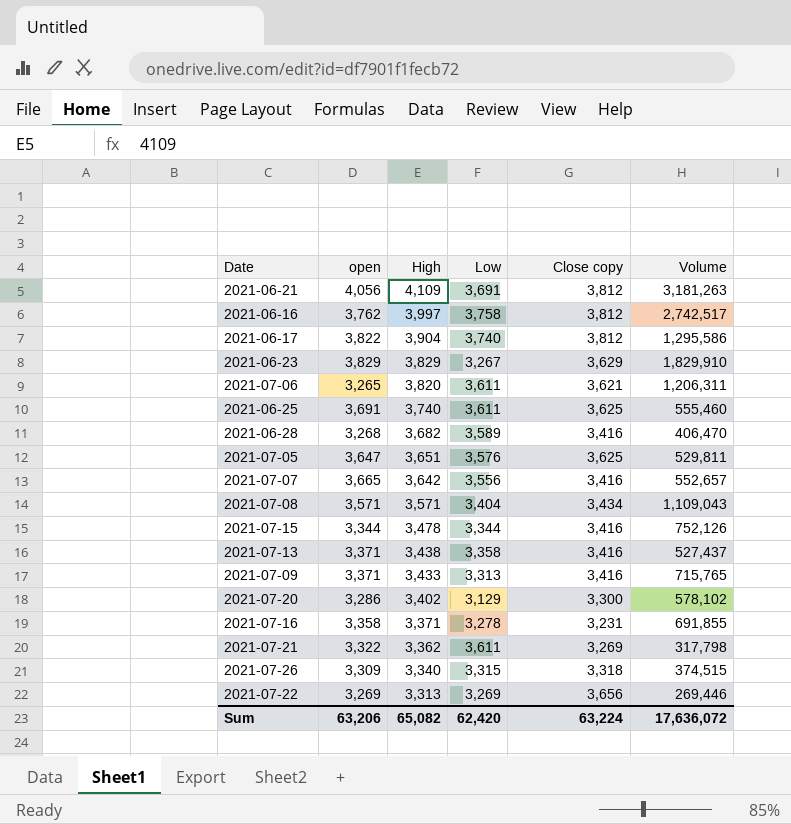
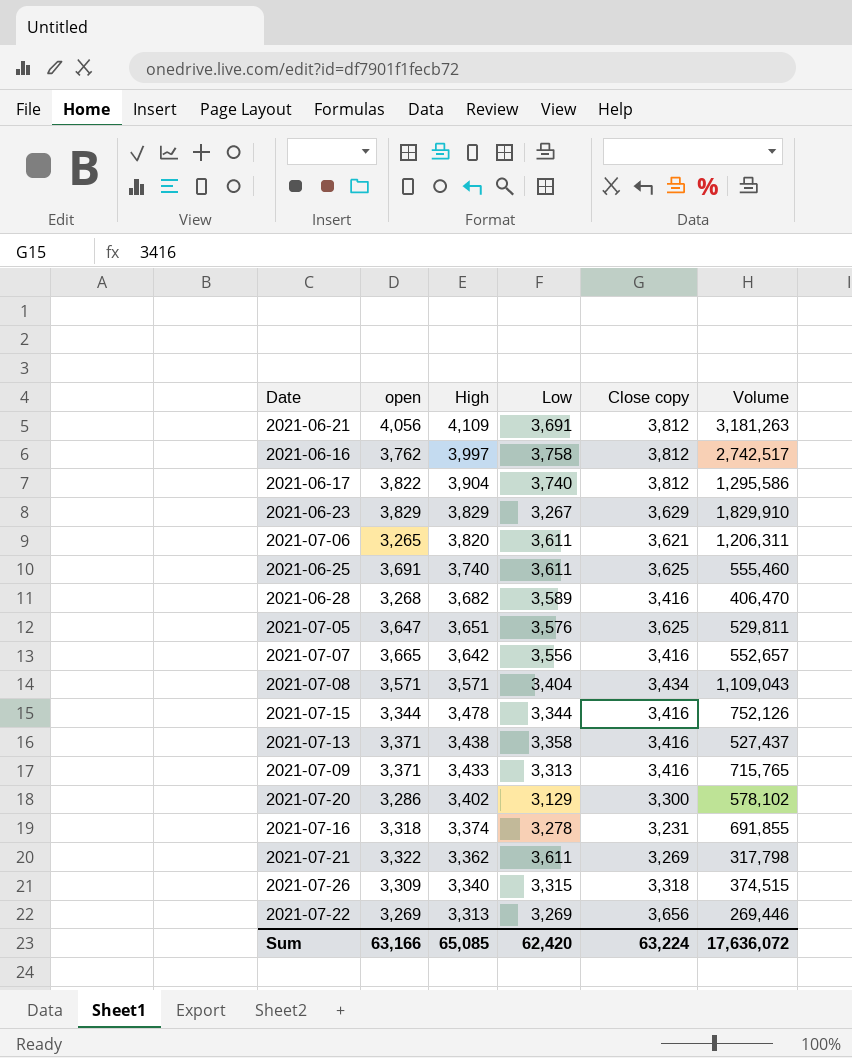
2021-07-16 | open: 3,358 -> 3,318
2021-07-16 | High: 3,371 -> 3,374
Sum | open: 63,206 -> 63,166
Sum | High: 65,082 -> 65,085

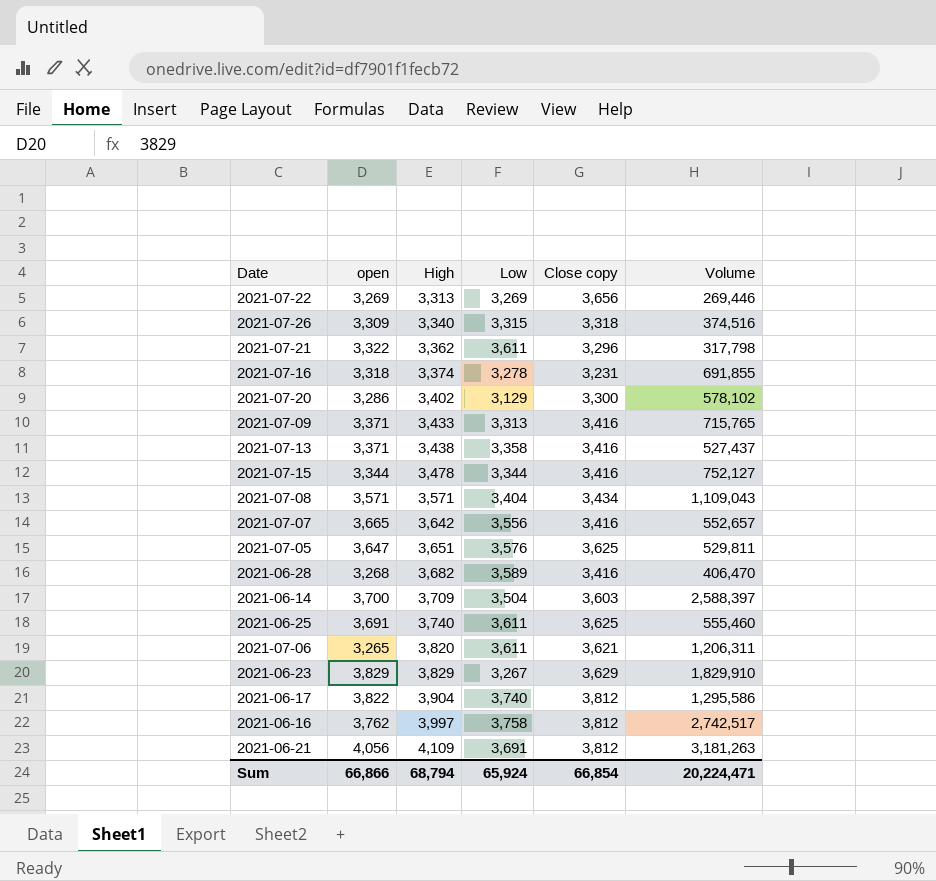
row order: High descending -> High ascending
2021-07-26 | Volume: 374,515 -> 374,516
2021-07-21 | Close copy: 3,269 -> 3,296
2021-07-15 | Volume: 752,126 -> 752,127
row 2021-06-14: none -> 3,700 | 3,709 | 3,504 | 3,603 | 2,588,397
Sum | open: 63,166 -> 66,866
Sum | High: 65,085 -> 68,794
Sum | Low: 62,420 -> 65,924
Sum | Close copy: 63,224 -> 66,854
Sum | Volume: 17,636,072 -> 20,224,471

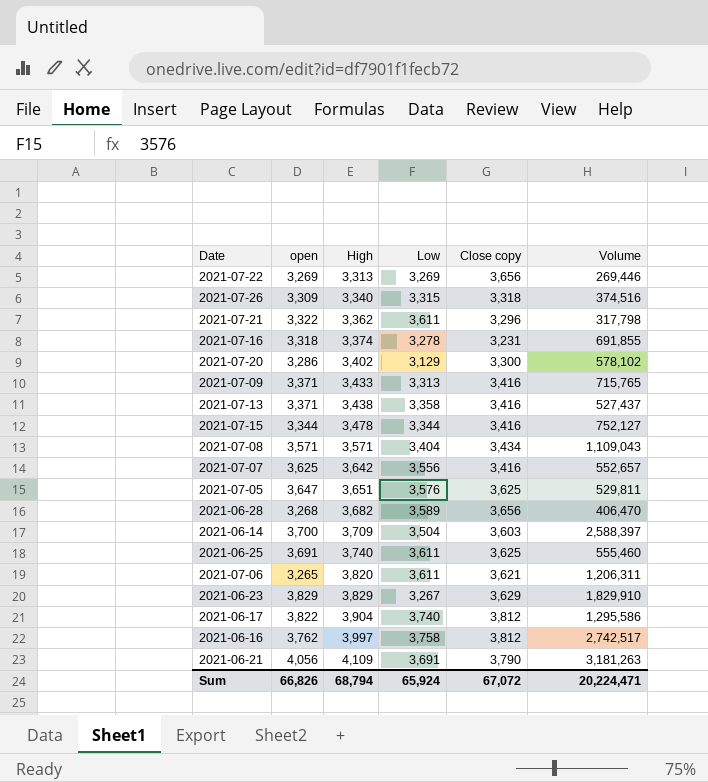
2021-07-07 | open: 3,665 -> 3,625
2021-06-28 | Close copy: 3,416 -> 3,656
2021-06-21 | Close copy: 3,812 -> 3,790
Sum | open: 66,866 -> 66,826
Sum | Close copy: 66,854 -> 67,072

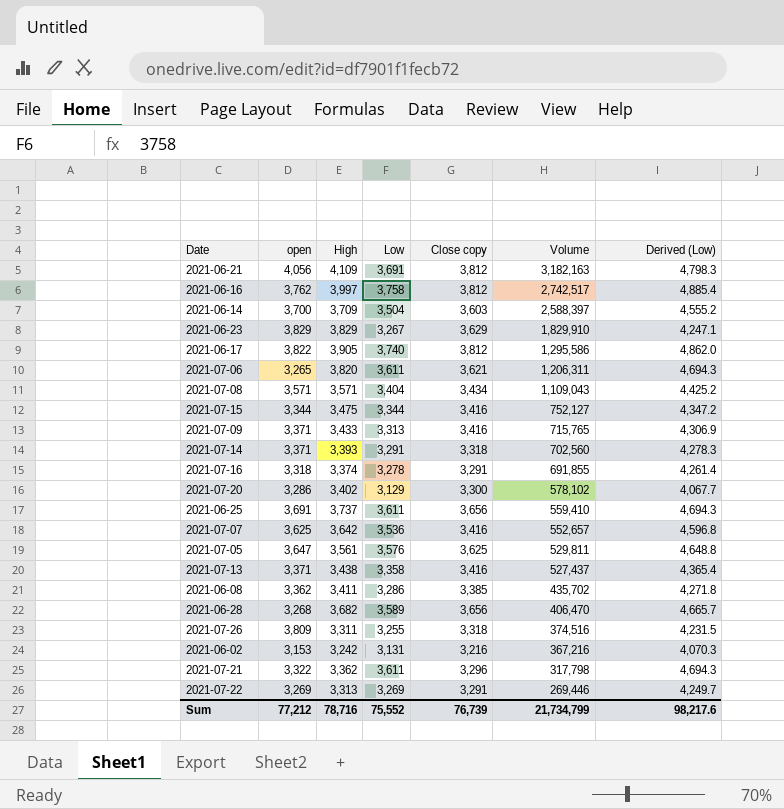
row order: High ascending -> Volume descending
column Derived (Low) | formula: none -> [Low] * 1.3
2021-06-21 | Close copy: 3,790 -> 3,812
2021-06-21 | Volume: 3,181,263 -> 3,182,163
2021-06-17 | High: 3,904 -> 3,905
2021-07-15 | High: 3,478 -> 3,475
row 2021-07-14: none -> 3,371 | 3,393 | 3,291 | 3,318 | 702,560 | 4,278.3
2021-07-16 | Close copy: 3,231 -> 3,291
2021-06-25 | High: 3,740 -> 3,737
2021-06-25 | Close copy: 3,625 -> 3,656
2021-06-25 | Volume: 555,460 -> 559,410
2021-07-07 | Low: 3,556 -> 3,536
2021-07-05 | High: 3,651 -> 3,561
row 2021-06-08: none -> 3,362 | 3,411 | 3,286 | 3,385 | 435,702 | 4,271.8
2021-07-26 | open: 3,309 -> 3,809
2021-07-26 | High: 3,340 -> 3,311
2021-07-26 | Low: 3,315 -> 3,255
row 2021-06-02: none -> 3,153 | 3,242 | 3,131 | 3,216 | 367,216 | 4,070.3
2021-07-22 | Close copy: 3,656 -> 3,291
Sum | open: 66,826 -> 77,212
Sum | High: 68,794 -> 78,716
Sum | Low: 65,924 -> 75,552
Sum | Close copy: 67,072 -> 76,739
Sum | Volume: 20,224,471 -> 21,734,799

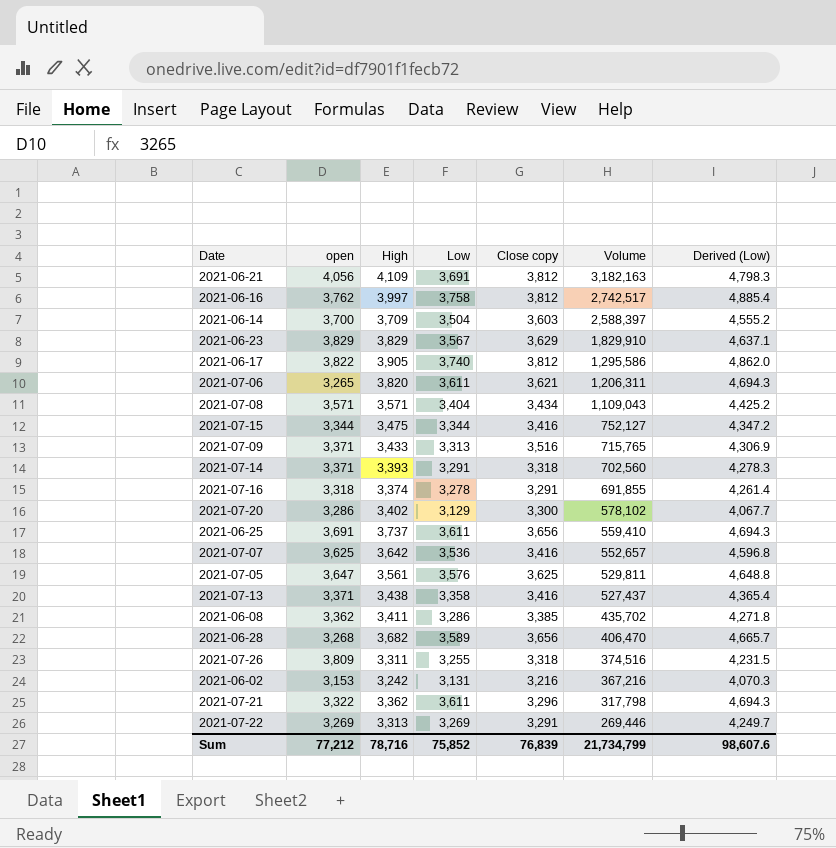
2021-06-23 | Low: 3,267 -> 3,567
2021-06-23 | Derived (Low): 4,247.1 -> 4,637.1
2021-07-09 | Close copy: 3,416 -> 3,516
Sum | Low: 75,552 -> 75,852
Sum | Close copy: 76,739 -> 76,839
Sum | Derived (Low): 98,217.6 -> 98,607.6

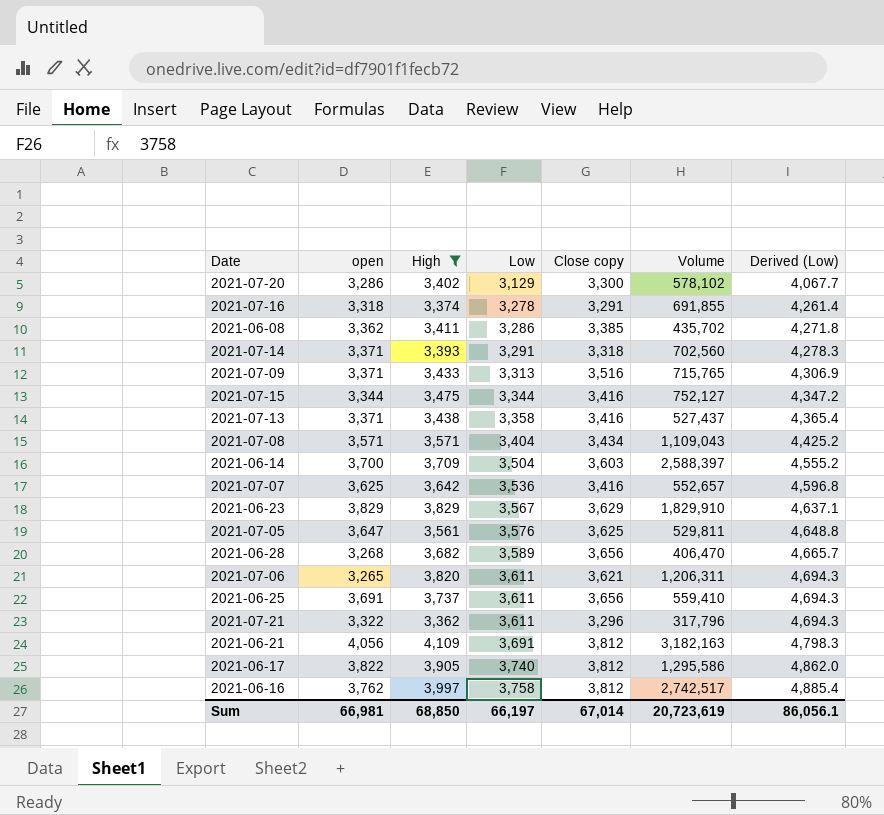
filter: none -> High >= 3,362
row order: Volume descending -> Low ascending
2021-07-21 | Volume: 317,798 -> 317,796
Sum | open: 77,212 -> 66,981
Sum | High: 78,716 -> 68,850
Sum | Low: 75,852 -> 66,197
Sum | Close copy: 76,839 -> 67,014
Sum | Volume: 21,734,799 -> 20,723,619
Sum | Derived (Low): 98,607.6 -> 86,056.1

